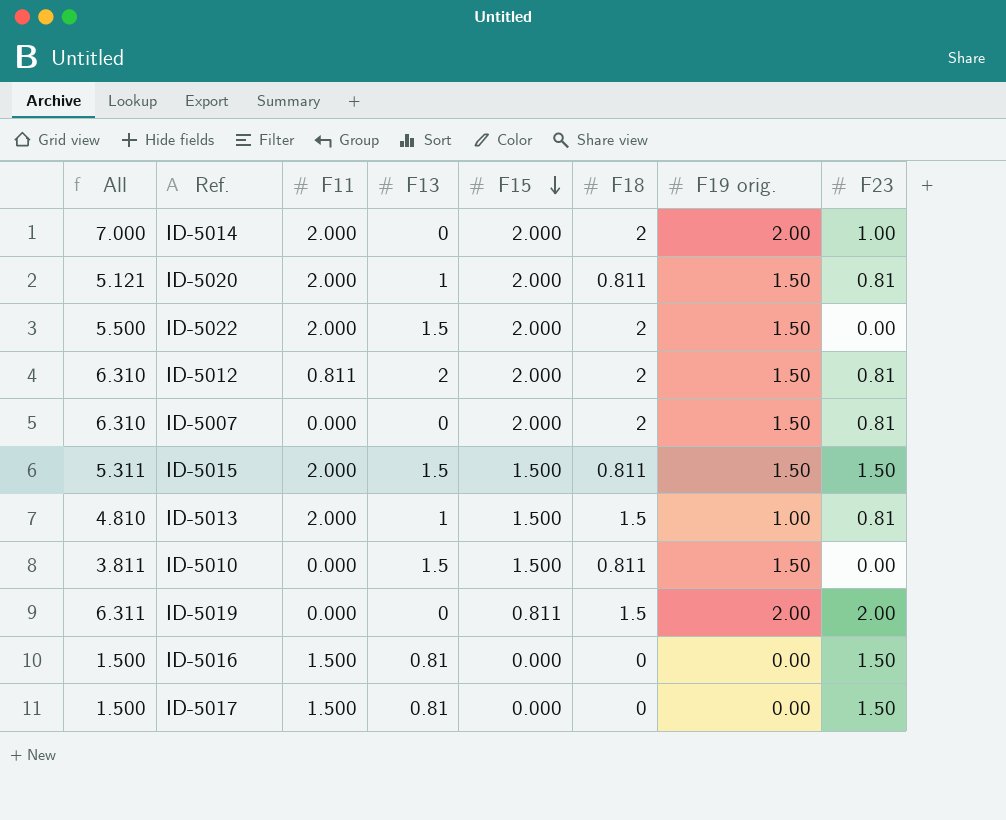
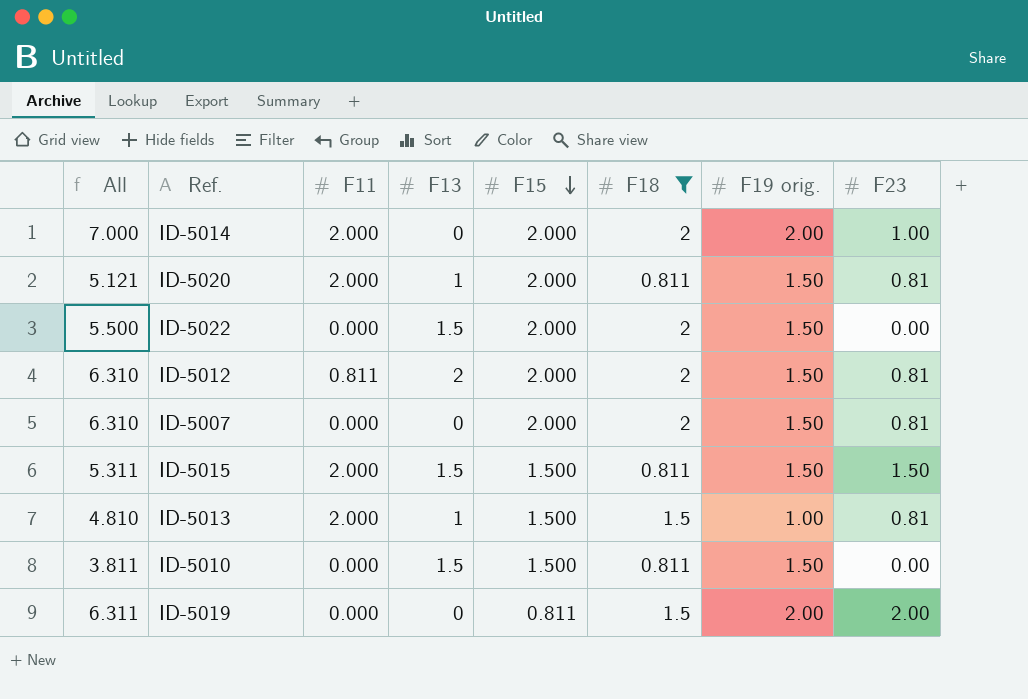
filter: none -> F18 != 0
ID-5022 | F11: 2.000 -> 0.000

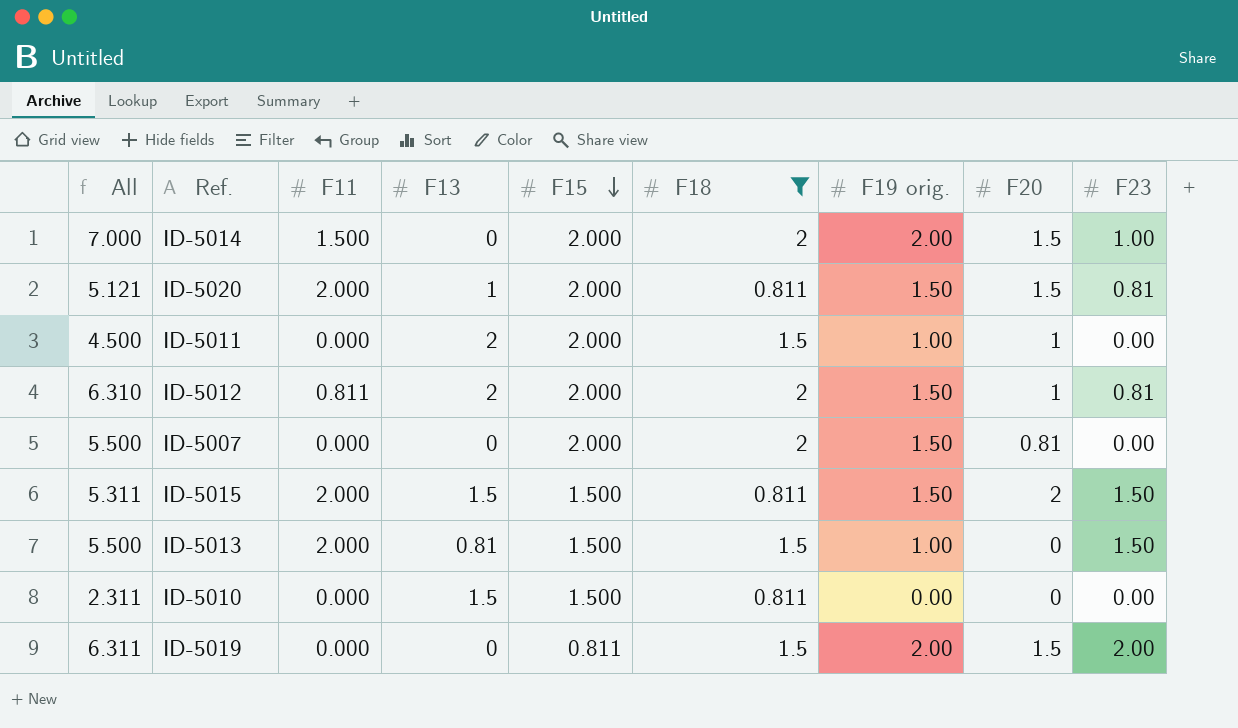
column F20 | position: none -> 8
row ID-5022: 5.500 | 0.000 | 1.5 | 2.000 | 2 | 1.50 | 0.00 -> none
ID-5014 | F11: 2.000 -> 1.500
row ID-5011: none -> 4.500 | 0.000 | 2 | 2.000 | 1.5 | 1.00 | 1 | 0.00
ID-5007 | All: 6.310 -> 5.500
ID-5007 | F23: 0.81 -> 0.00
ID-5013 | All: 4.810 -> 5.500
ID-5013 | F13: 1 -> 0.81
ID-5013 | F23: 0.81 -> 1.50
ID-5010 | All: 3.811 -> 2.311
ID-5010 | F19 orig.: 1.50 -> 0.00

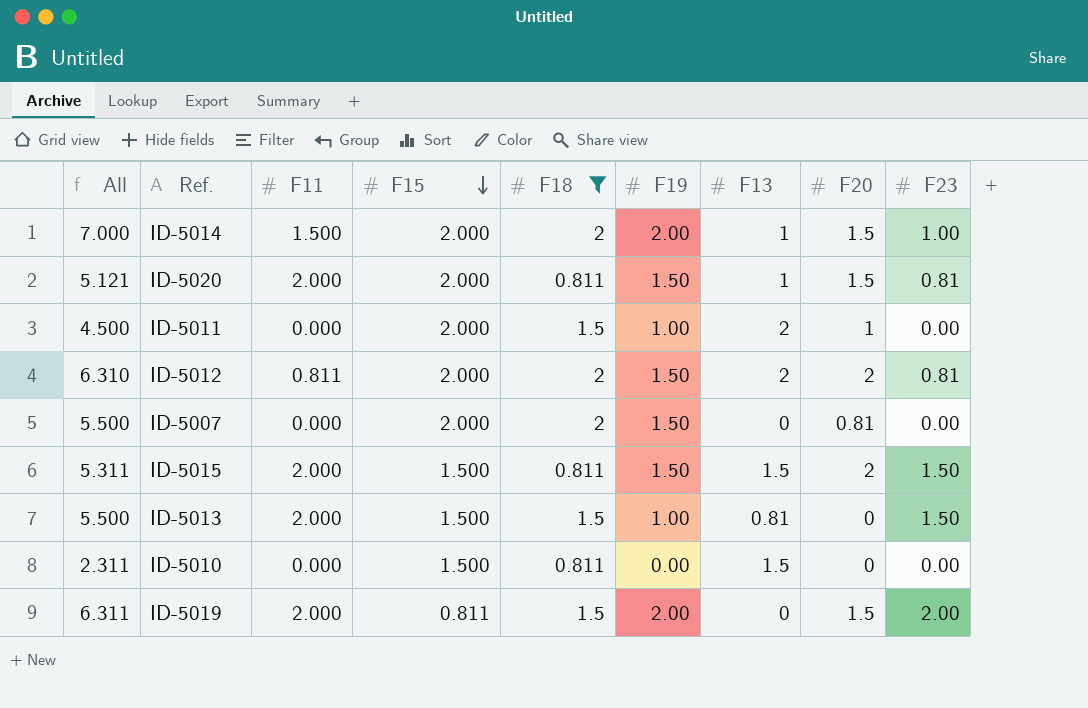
column name: F19 orig. -> F19
column F13 | position: 4 -> 7
ID-5014 | F13: 0 -> 1
ID-5012 | F20: 1 -> 2
ID-5019 | F11: 0.000 -> 2.000

